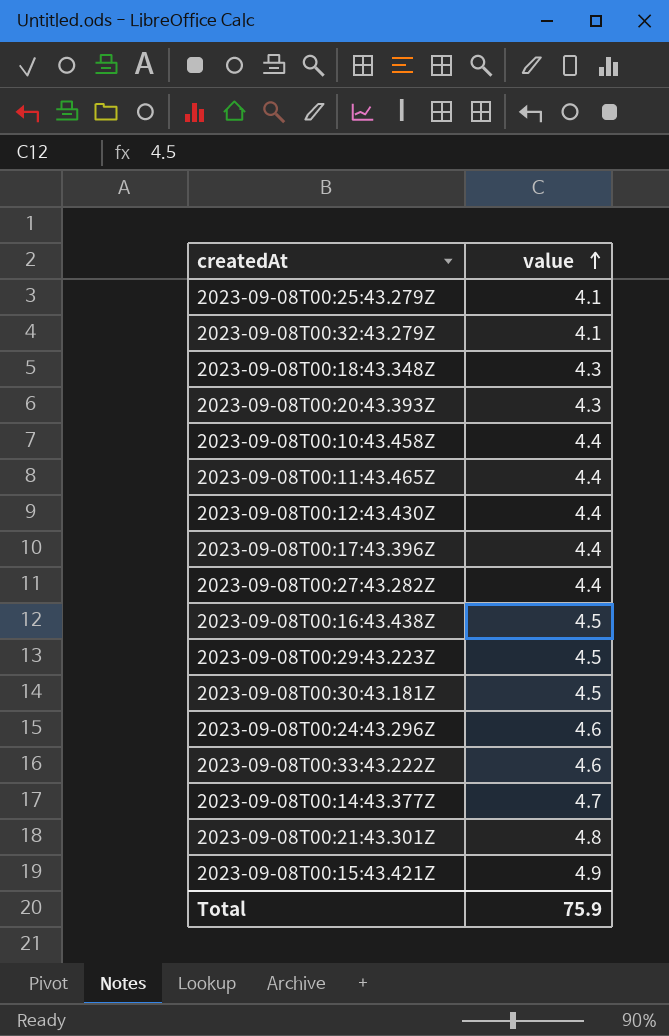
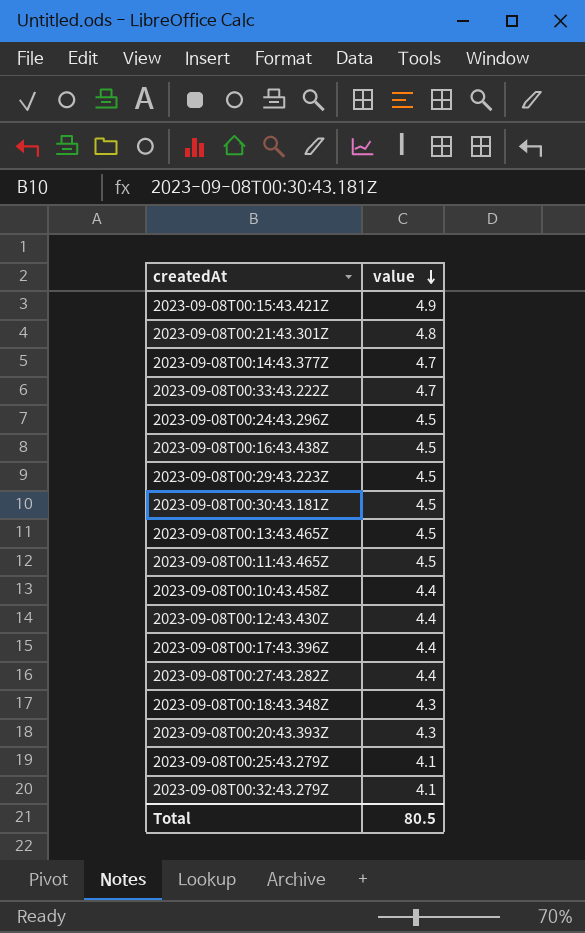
row order: value ascending -> value descending
2023-09-08T00:33:43.222Z | value: 4.6 -> 4.7
2023-09-08T00:24:43.296Z | value: 4.6 -> 4.5
row 2023-09-08T00:13:43.465Z: none -> 4.5
2023-09-08T00:11:43.465Z | value: 4.4 -> 4.5
Total | value: 75.9 -> 80.5

